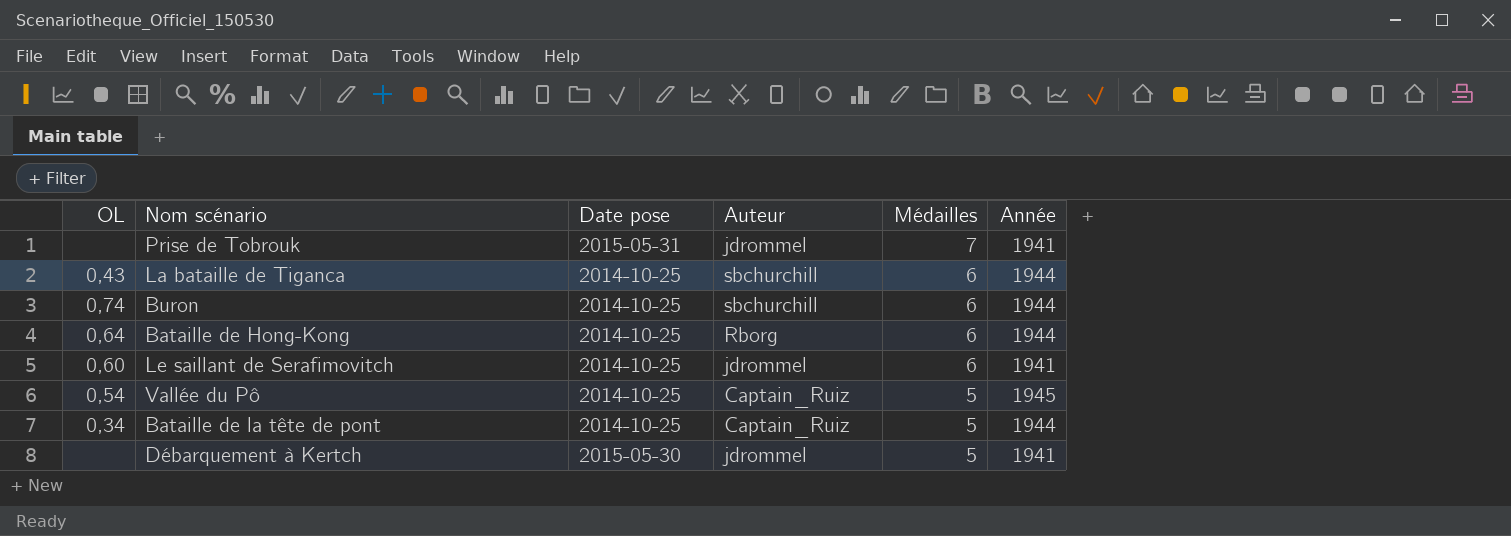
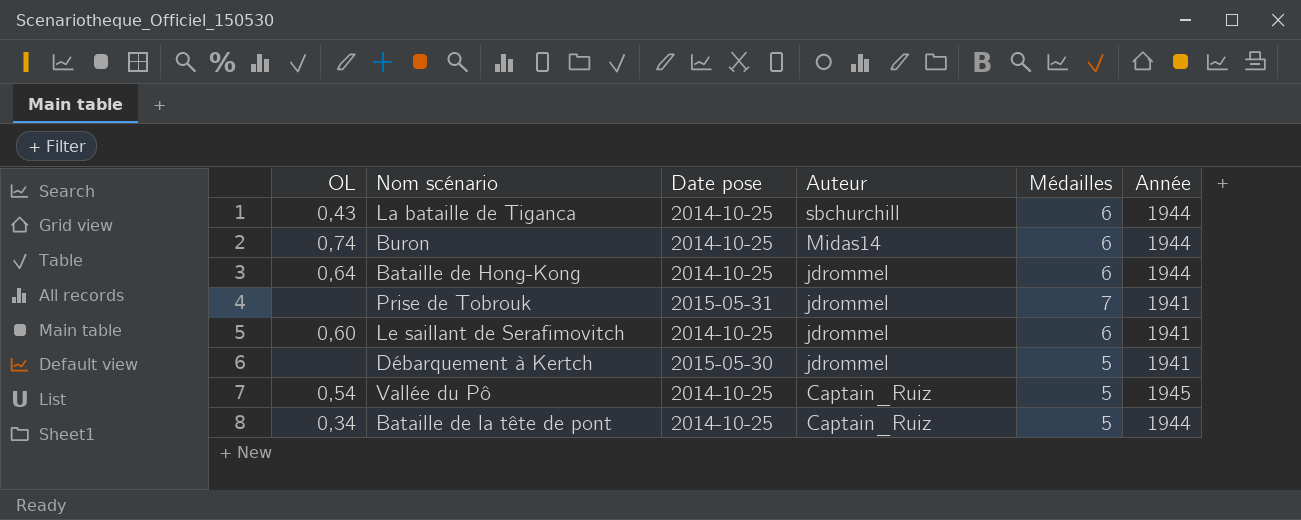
row order: Médailles descending -> Auteur descending
Buron | Auteur: sbchurchill -> Midas14
Bataille de Hong-Kong | Auteur: Rborg -> jdrommel

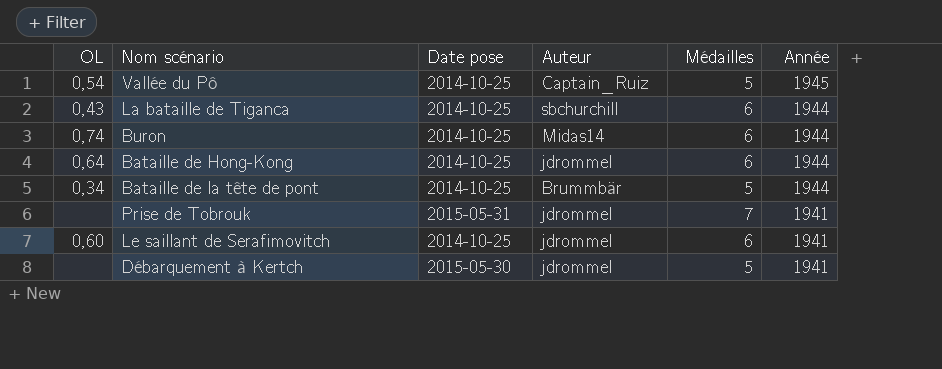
row order: Auteur descending -> Année descending
Bataille de la tête de pont | Auteur: Captain_Ruiz -> Brummbär

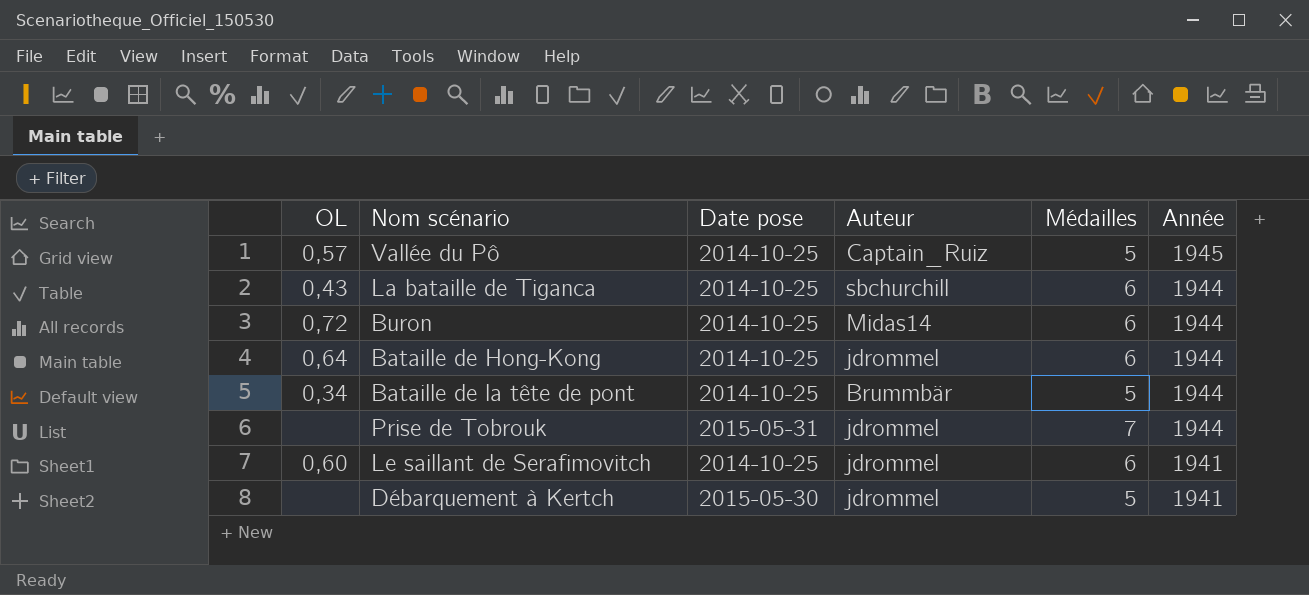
Vallée du Pô | OL: 0,54 -> 0,57
Buron | OL: 0,74 -> 0,72
Prise de Tobrouk | Année: 1941 -> 1944

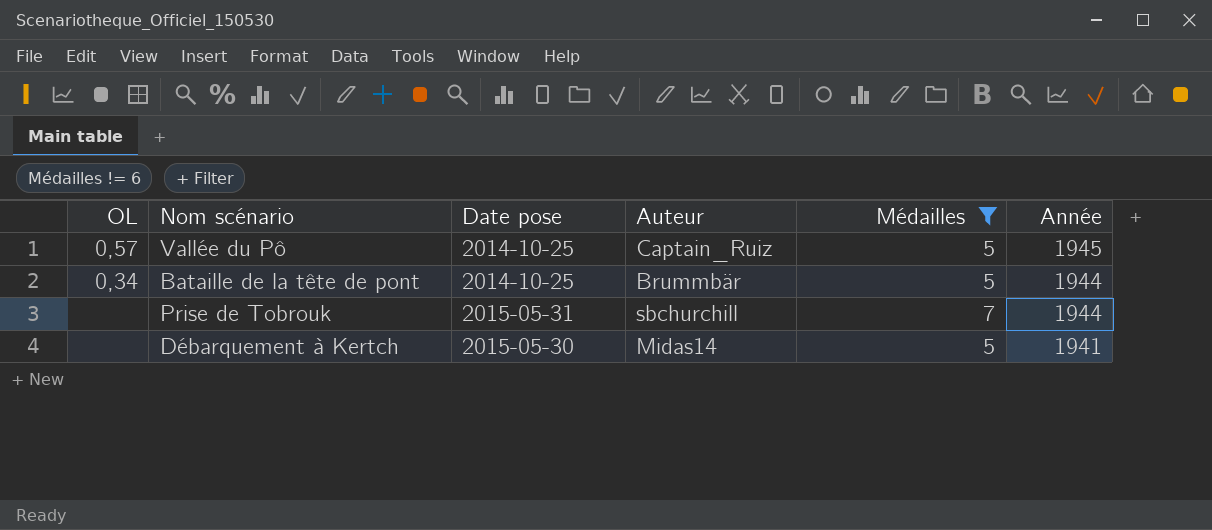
filter: none -> Médailles != 6
Prise de Tobrouk | Auteur: jdrommel -> sbchurchill
Débarquement à Kertch | Auteur: jdrommel -> Midas14

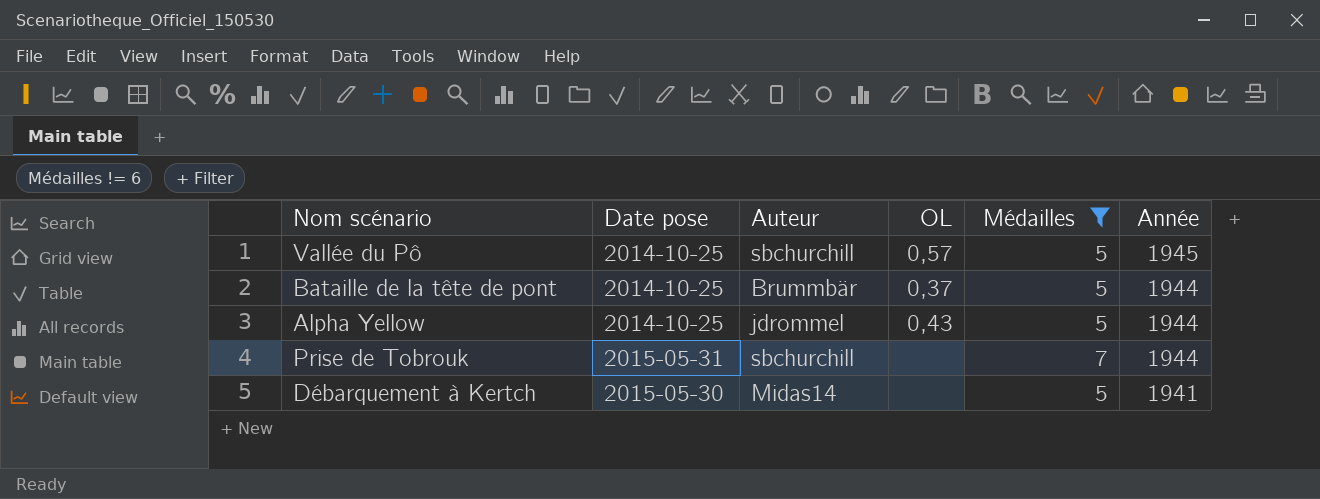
column OL | position: 1 -> 4
Vallée du Pô | Auteur: Captain_Ruiz -> sbchurchill
Bataille de la tête de pont | OL: 0,34 -> 0,37
row Alpha Yellow: none -> 2014-10-25 | jdrommel | 0,43 | 5 | 1944

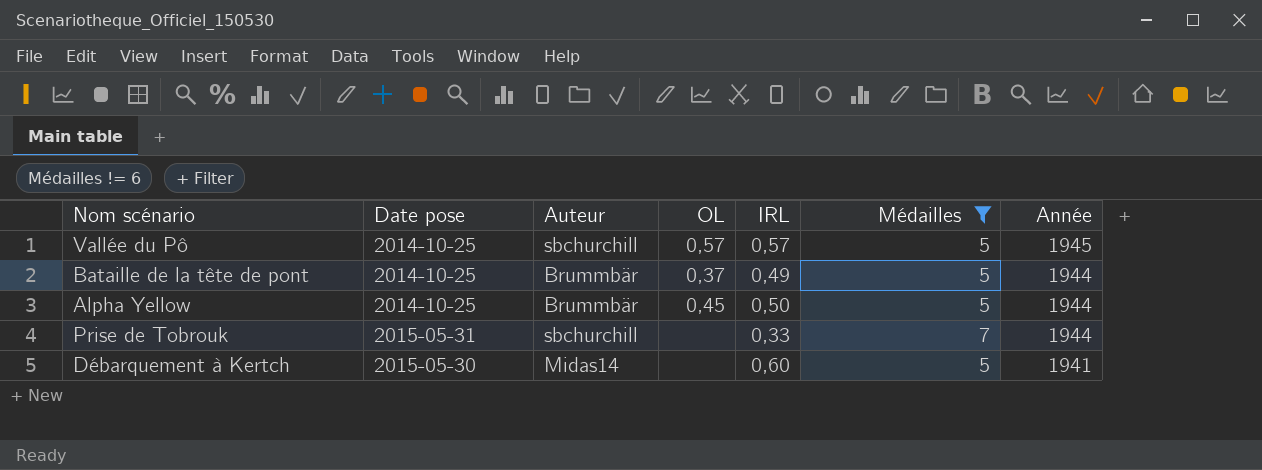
column IRL | position: none -> 5
Alpha Yellow | Auteur: jdrommel -> Brummbär
Alpha Yellow | OL: 0,43 -> 0,45

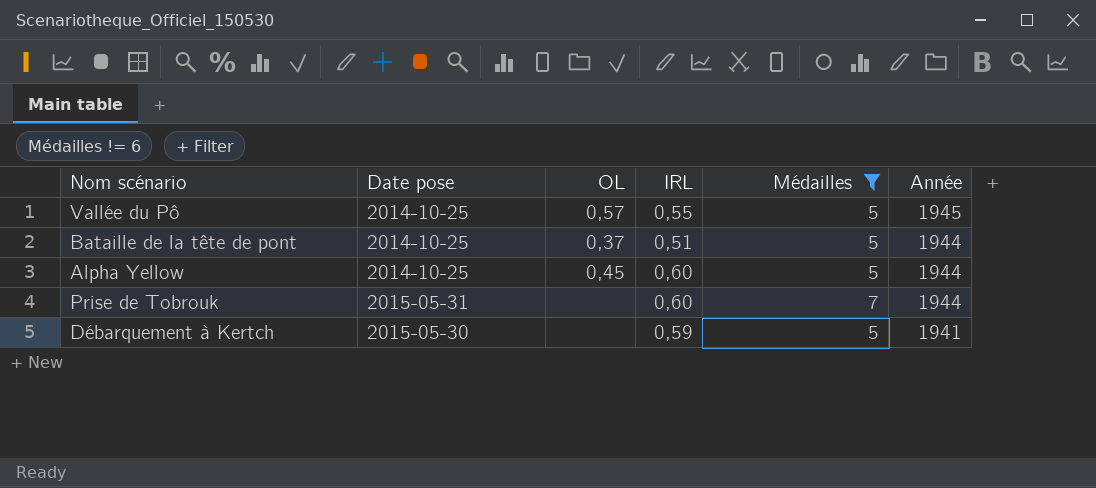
column Auteur | position: 3 -> none
Vallée du Pô | IRL: 0,57 -> 0,55
Bataille de la tête de pont | IRL: 0,49 -> 0,51
Alpha Yellow | IRL: 0,50 -> 0,60
Prise de Tobrouk | IRL: 0,33 -> 0,60
Débarquement à Kertch | IRL: 0,60 -> 0,59

